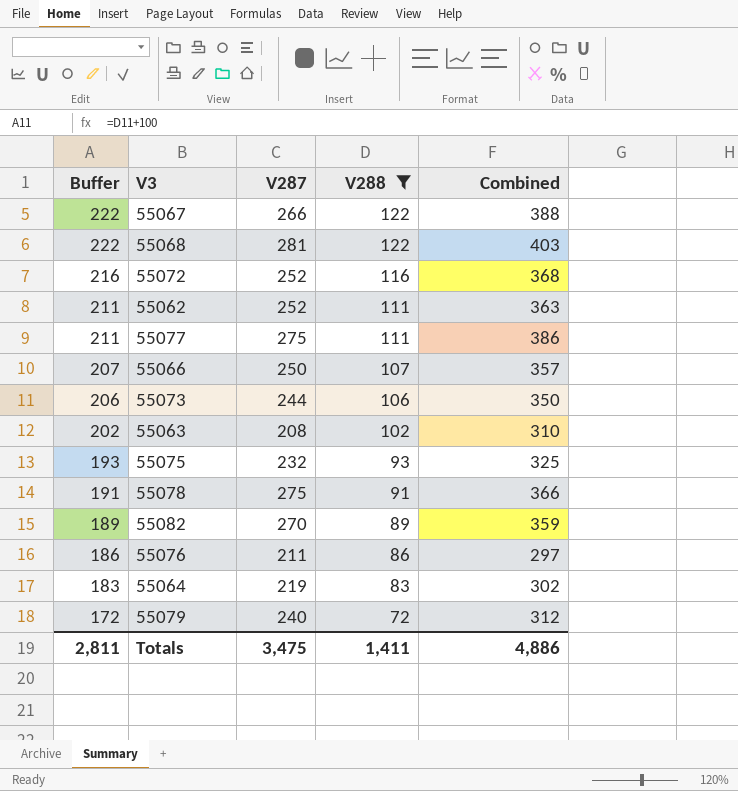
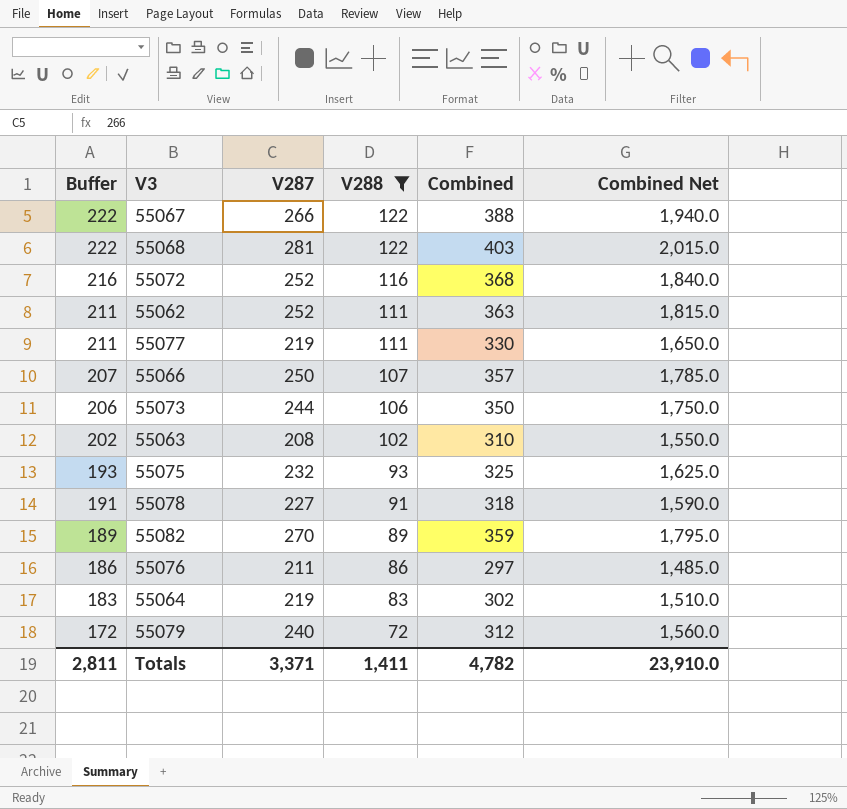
column Combined Net | formula: none -> [Combined] * 5
55077 | V287: 275 -> 219
55077 | Combined: 386 -> 330
55078 | V287: 275 -> 227
55078 | Combined: 366 -> 318
Totals | V287: 3,475 -> 3,371
Totals | Combined: 4,886 -> 4,782

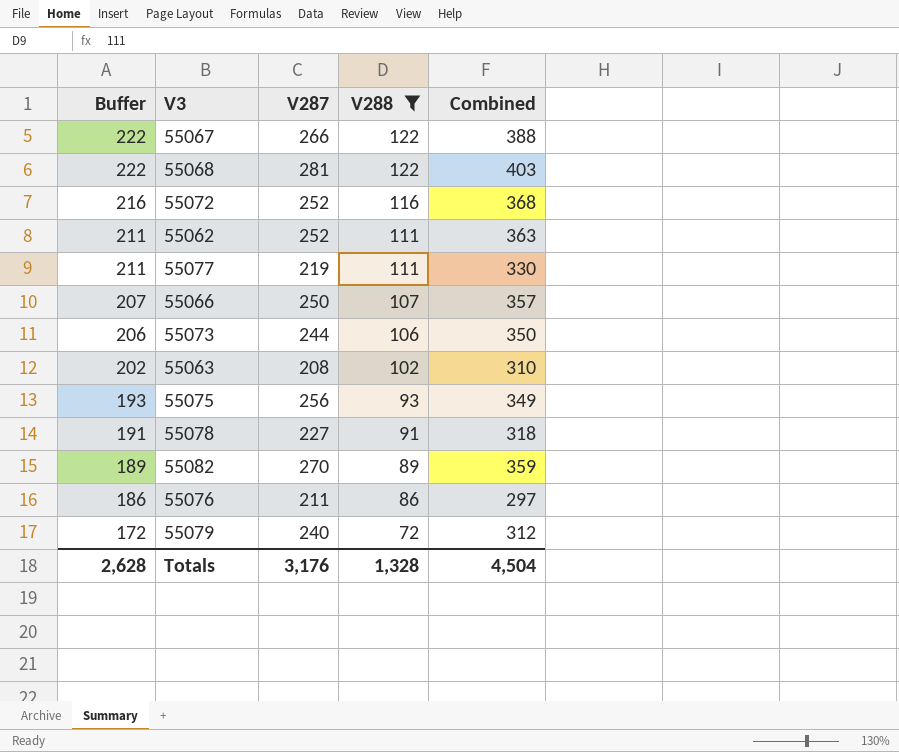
column Combined Net | formula: [Combined] * 5 -> none
row 55064: 183 | 219 | 83 | 302 | 1,510.0 -> none
55075 | V287: 232 -> 256
55075 | Combined: 325 -> 349
Totals | Buffer: 2,811 -> 2,628
Totals | V287: 3,371 -> 3,176
Totals | V288: 1,411 -> 1,328
Totals | Combined: 4,782 -> 4,504

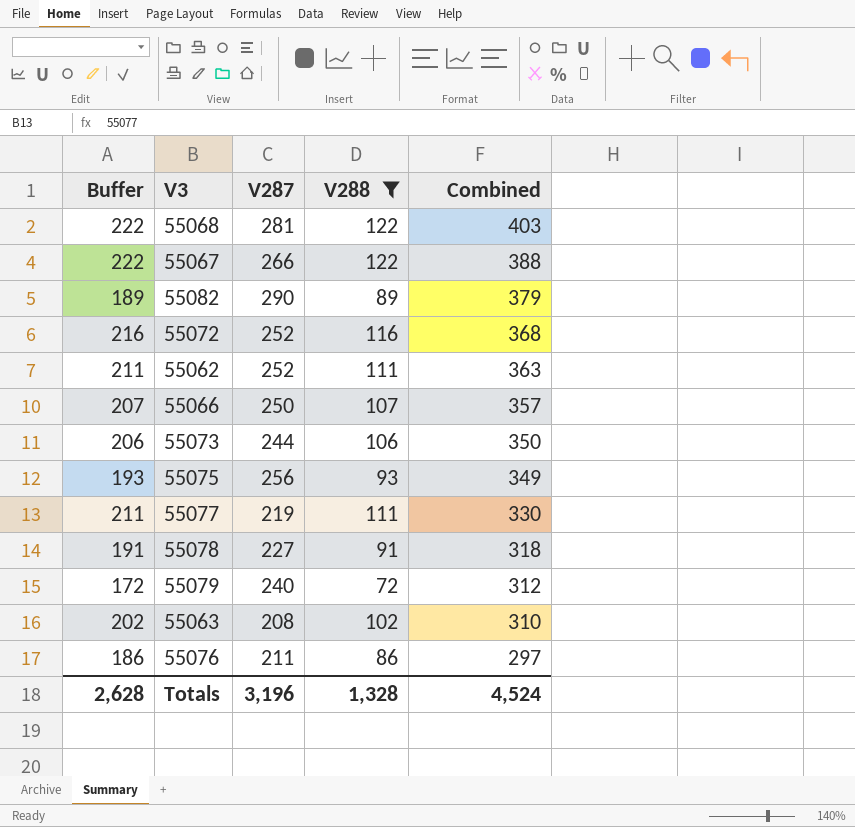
row order: Buffer descending -> Combined descending
55082 | V287: 270 -> 290
55082 | Combined: 359 -> 379
Totals | V287: 3,176 -> 3,196
Totals | Combined: 4,504 -> 4,524

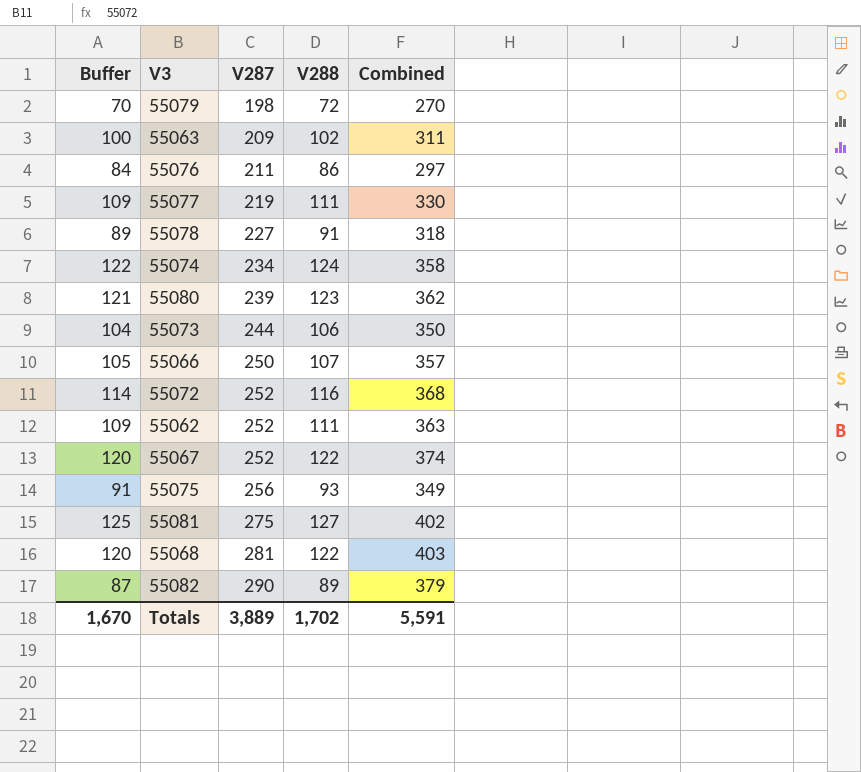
filter: V288 <= 122 -> none
row order: Combined descending -> V287 ascending
column Buffer | formula: [V288] + 100 -> [V288] - 2
55079 | V287: 240 -> 198
55079 | Combined: 312 -> 270
55063 | V287: 208 -> 209
55063 | Combined: 310 -> 311
55067 | V287: 266 -> 252
55067 | Combined: 388 -> 374
Totals | Buffer: 2,628 -> 1,670
Totals | V287: 3,196 -> 3,889
Totals | V288: 1,328 -> 1,702
Totals | Combined: 4,524 -> 5,591

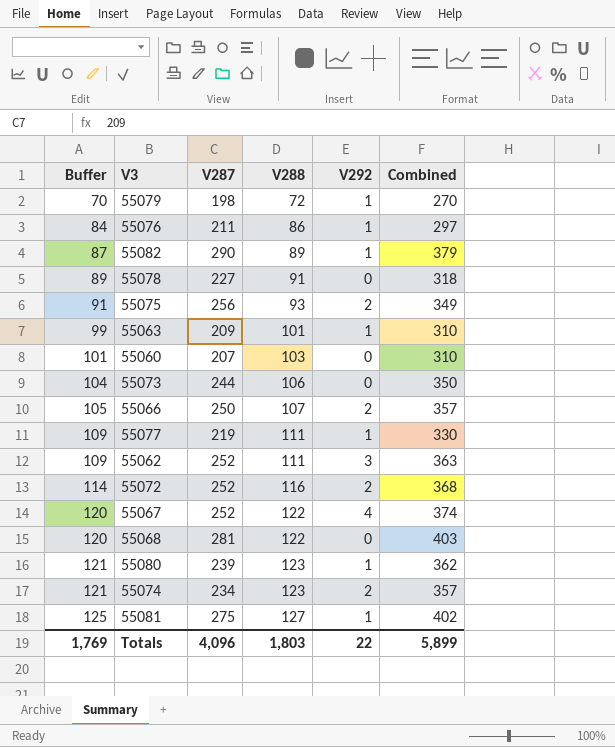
row order: V287 ascending -> Buffer ascending
column V292 | position: none -> 5
55063 | Buffer: 100 -> 99
55063 | V288: 102 -> 101
55063 | Combined: 311 -> 310
row 55060: none -> 101 | 207 | 103 | 0 | 310
55074 | Buffer: 122 -> 121
55074 | V288: 124 -> 123
55074 | Combined: 358 -> 357
Totals | Buffer: 1,670 -> 1,769
Totals | V287: 3,889 -> 4,096
Totals | V288: 1,702 -> 1,803
Totals | Combined: 5,591 -> 5,899

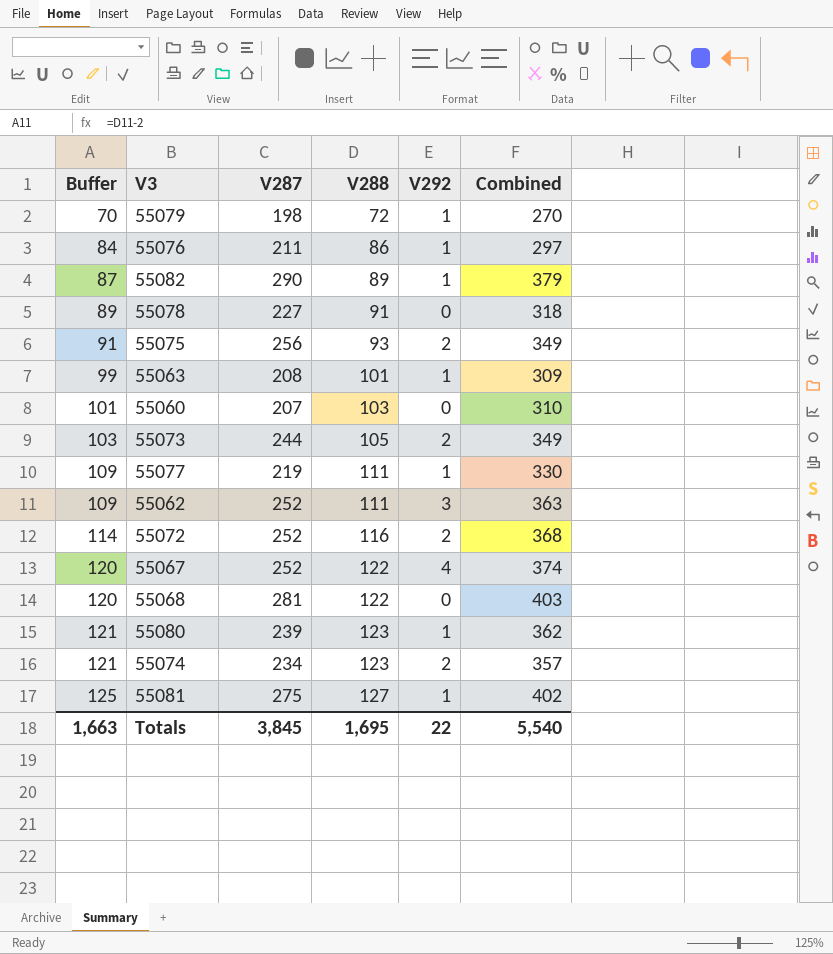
row 55066: 105 | 250 | 107 | 2 | 357 -> none
55063 | V287: 209 -> 208
55063 | Combined: 310 -> 309
55073 | Buffer: 104 -> 103
55073 | V288: 106 -> 105
55073 | V292: 0 -> 2
55073 | Combined: 350 -> 349
Totals | Buffer: 1,769 -> 1,663
Totals | V287: 4,096 -> 3,845
Totals | V288: 1,803 -> 1,695
Totals | Combined: 5,899 -> 5,540

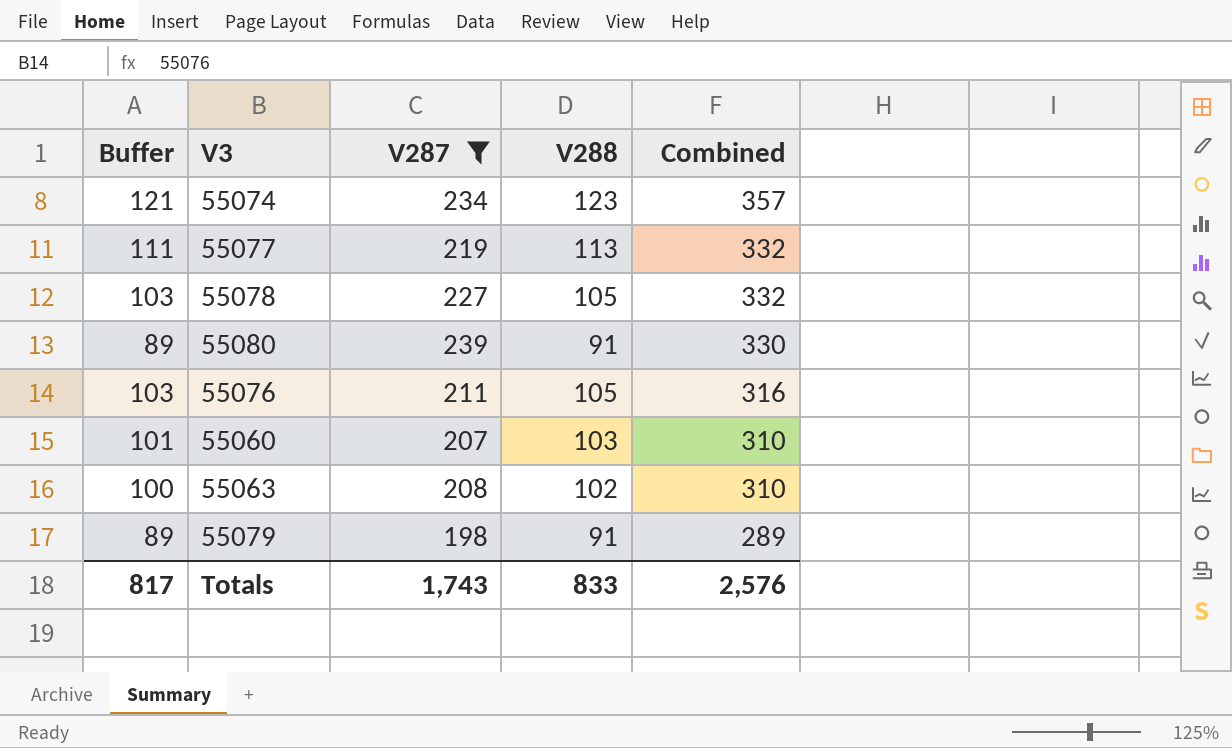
filter: none -> V287 <= 239
row order: Buffer ascending -> Combined descending
column V292 | position: 5 -> none
55077 | Buffer: 109 -> 111
55077 | V288: 111 -> 113
55077 | Combined: 330 -> 332
55078 | Buffer: 89 -> 103
55078 | V288: 91 -> 105
55078 | Combined: 318 -> 332
55080 | Buffer: 121 -> 89
55080 | V288: 123 -> 91
55080 | Combined: 362 -> 330
55076 | Buffer: 84 -> 103
55076 | V288: 86 -> 105
55076 | Combined: 297 -> 316
55063 | Buffer: 99 -> 100
55063 | V288: 101 -> 102
55063 | Combined: 309 -> 310
55079 | Buffer: 70 -> 89
55079 | V288: 72 -> 91
55079 | Combined: 270 -> 289
Totals | Buffer: 1,663 -> 817
Totals | V287: 3,845 -> 1,743
Totals | V288: 1,695 -> 833
Totals | Combined: 5,540 -> 2,576

